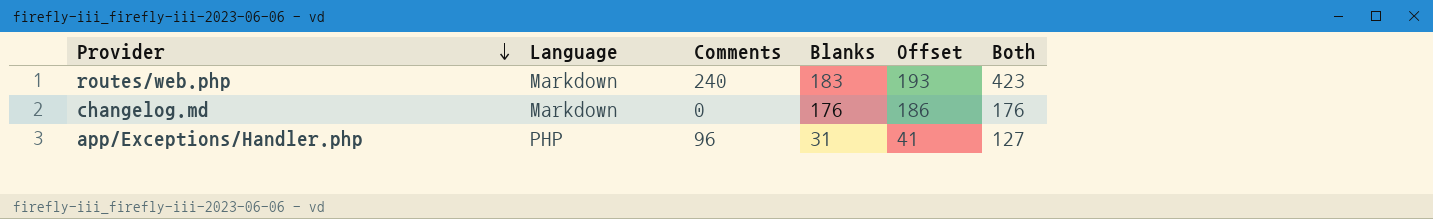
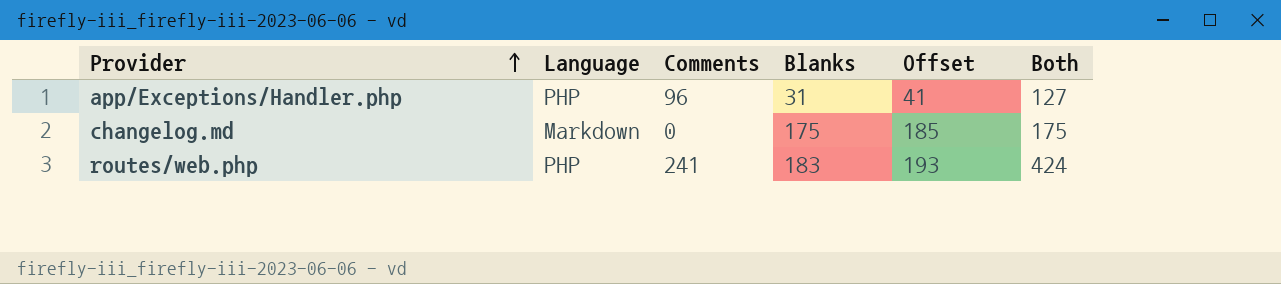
row order: Provider descending -> Provider ascending
changelog.md | Blanks: 176 -> 175
changelog.md | Offset: 186 -> 185
changelog.md | Both: 176 -> 175
routes/web.php | Language: Markdown -> PHP
routes/web.php | Comments: 240 -> 241
routes/web.php | Both: 423 -> 424

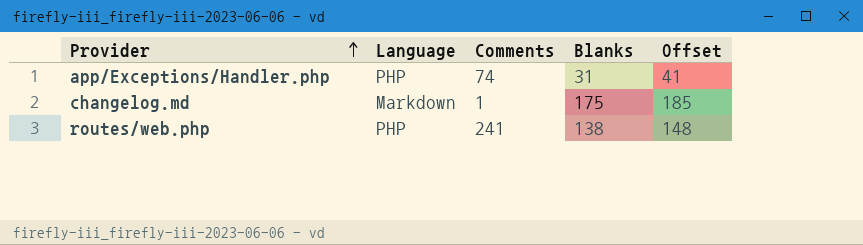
column Both | formula: [Comments] + [Blanks] -> none
app/Exceptions/Handler.php | Comments: 96 -> 74
changelog.md | Comments: 0 -> 1
routes/web.php | Blanks: 183 -> 138
routes/web.php | Offset: 193 -> 148

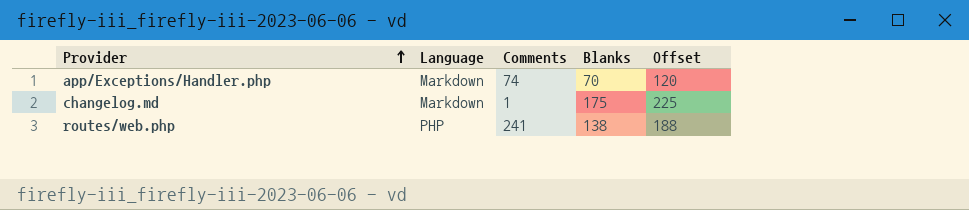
column Offset | formula: [Blanks] + 10 -> [Blanks] + 50
app/Exceptions/Handler.php | Language: PHP -> Markdown
app/Exceptions/Handler.php | Blanks: 31 -> 70

